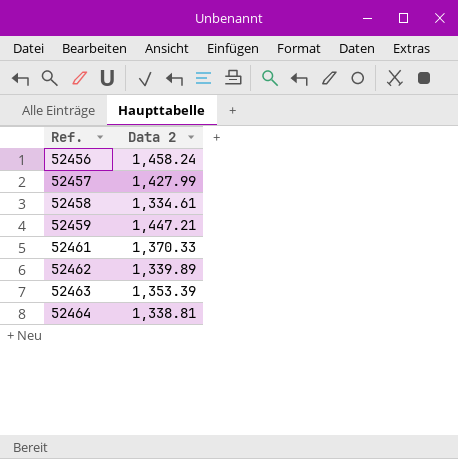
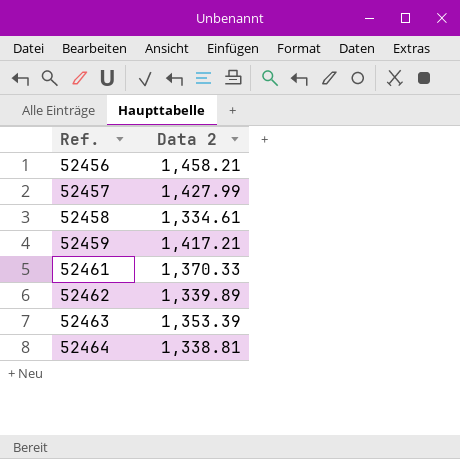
52456 | Data 2: 1,458.24 -> 1,458.21
52459 | Data 2: 1,447.21 -> 1,417.21

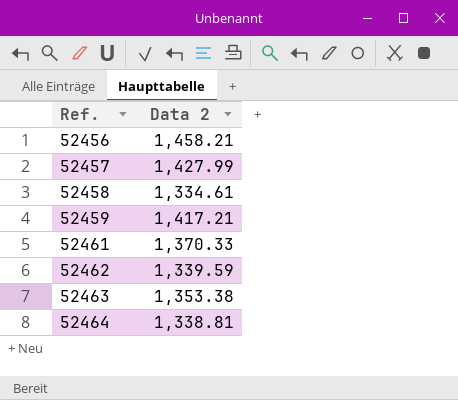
52462 | Data 2: 1,339.89 -> 1,339.59
52463 | Data 2: 1,353.39 -> 1,353.38

